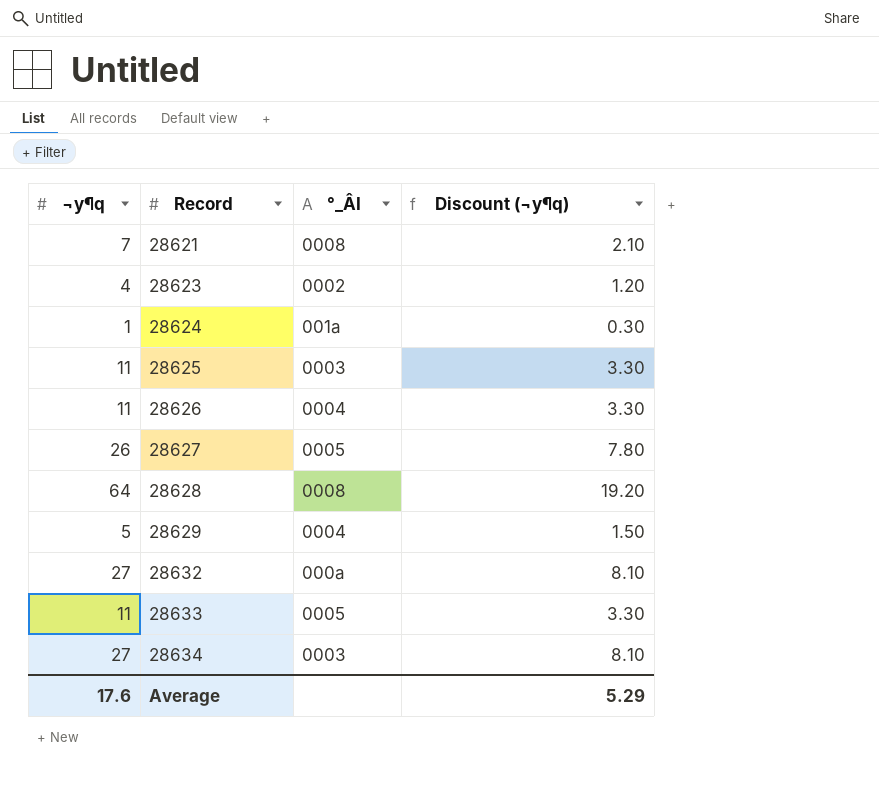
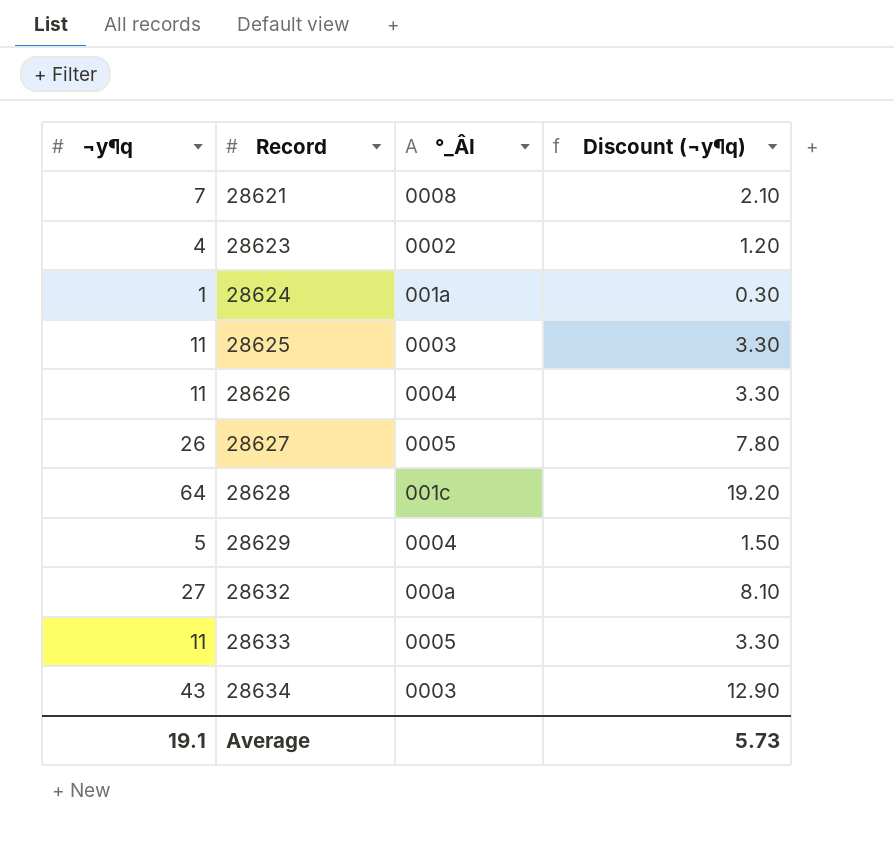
28628 | °_ÂI: 0008 -> 001c
28634 | ¬y¶q: 27 -> 43
28634 | Discount (¬y¶q): 8.10 -> 12.90
Average | ¬y¶q: 17.6 -> 19.1
Average | Discount (¬y¶q): 5.29 -> 5.73

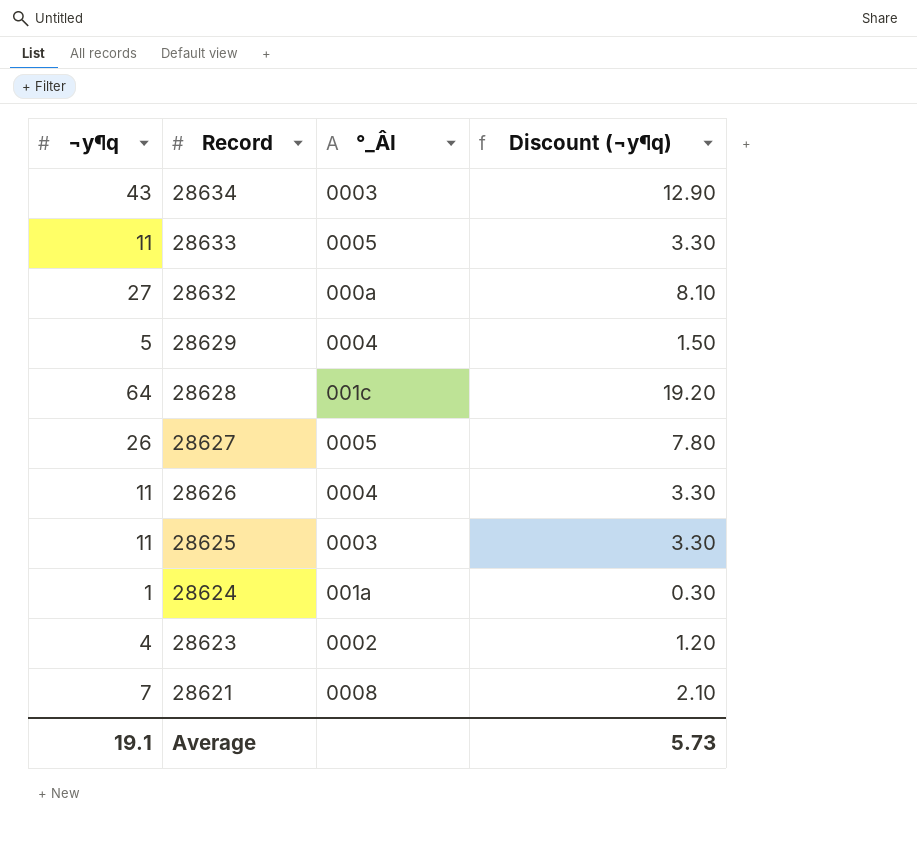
row order: Record ascending -> Record descending

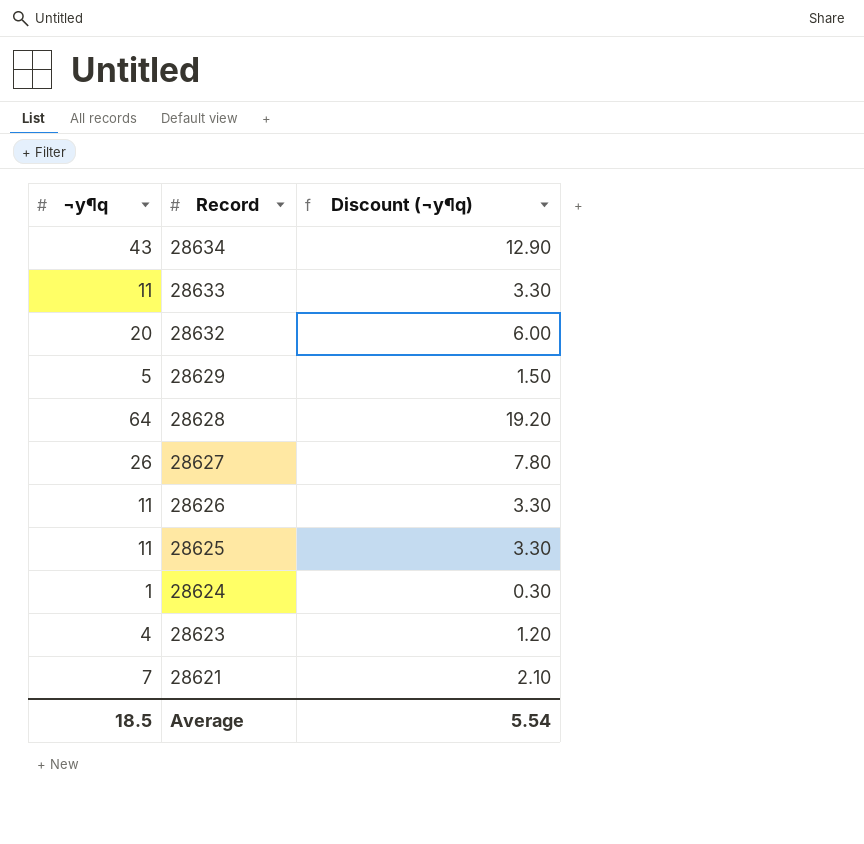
column °_ÂI | position: 3 -> none
28632 | ¬y¶q: 27 -> 20
28632 | Discount (¬y¶q): 8.10 -> 6.00
Average | ¬y¶q: 19.1 -> 18.5
Average | Discount (¬y¶q): 5.73 -> 5.54

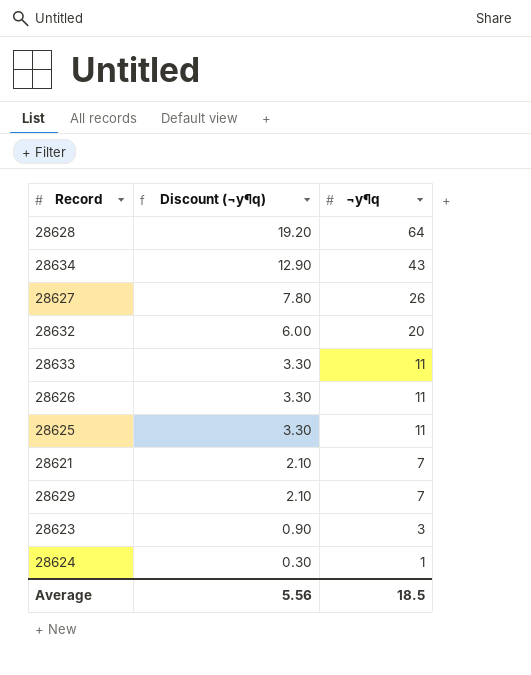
row order: Record descending -> Discount (¬y¶q) descending
column ¬y¶q | position: 1 -> 3
28629 | Discount (¬y¶q): 1.50 -> 2.10
28629 | ¬y¶q: 5 -> 7
28623 | Discount (¬y¶q): 1.20 -> 0.90
28623 | ¬y¶q: 4 -> 3
Average | Discount (¬y¶q): 5.54 -> 5.56

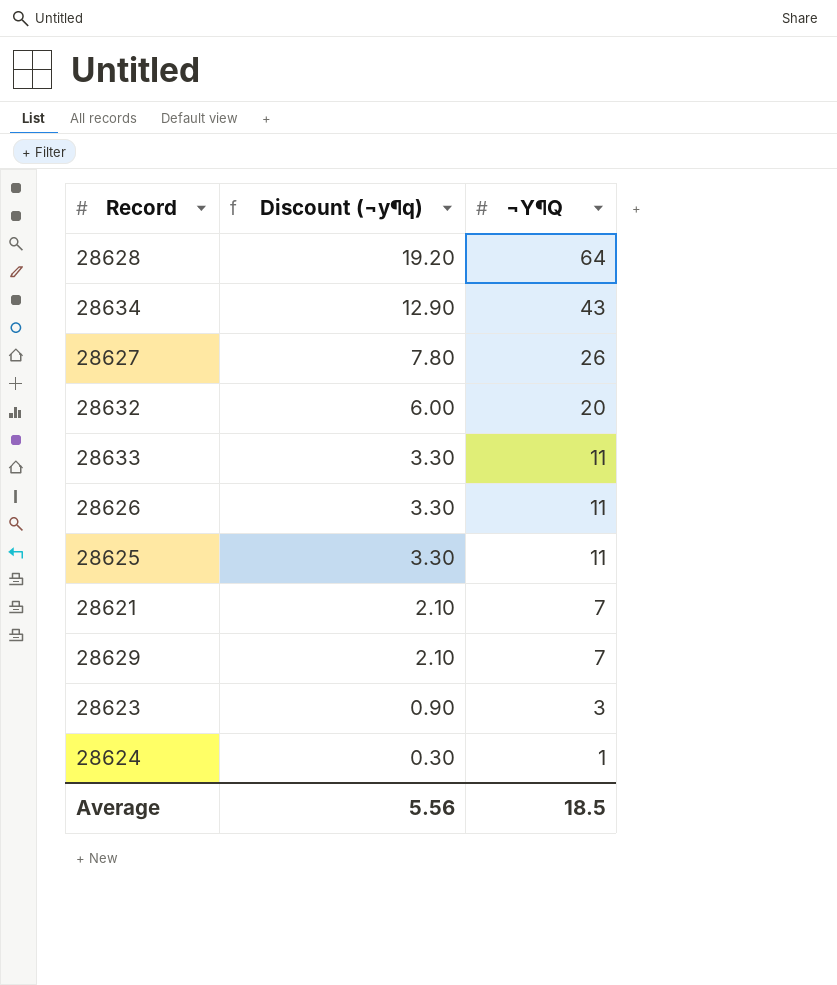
column name: ¬y¶q -> ¬Y¶Q

